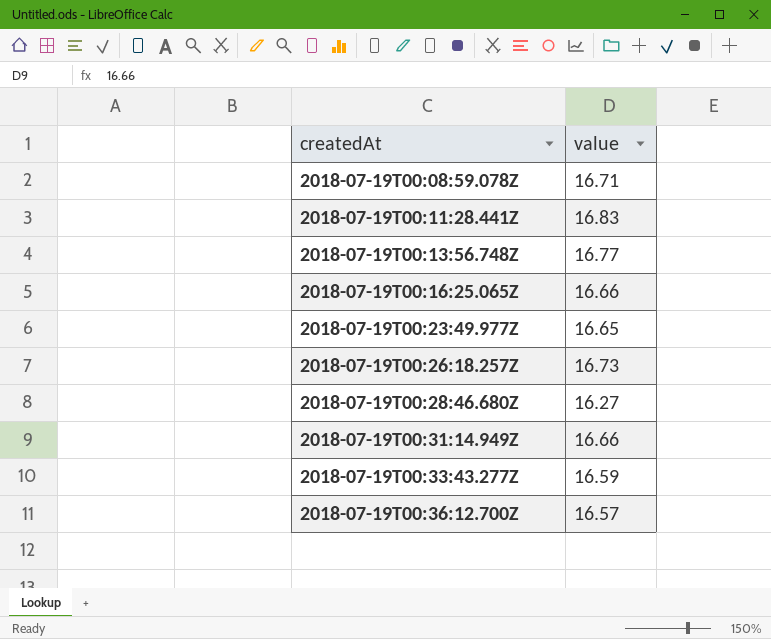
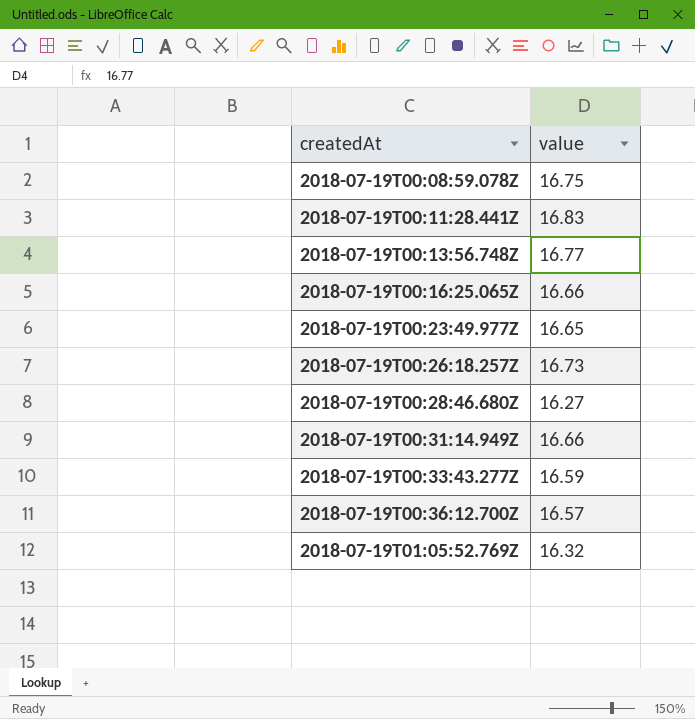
2018-07-19T00:08:59.078Z | value: 16.71 -> 16.75
row 2018-07-19T01:05:52.769Z: none -> 16.32

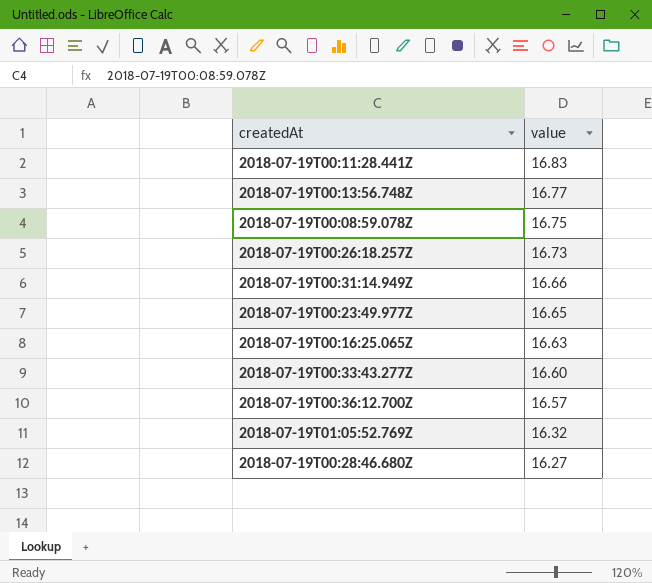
row order: createdAt ascending -> value descending
2018-07-19T00:16:25.065Z | value: 16.66 -> 16.63
2018-07-19T00:33:43.277Z | value: 16.59 -> 16.60

